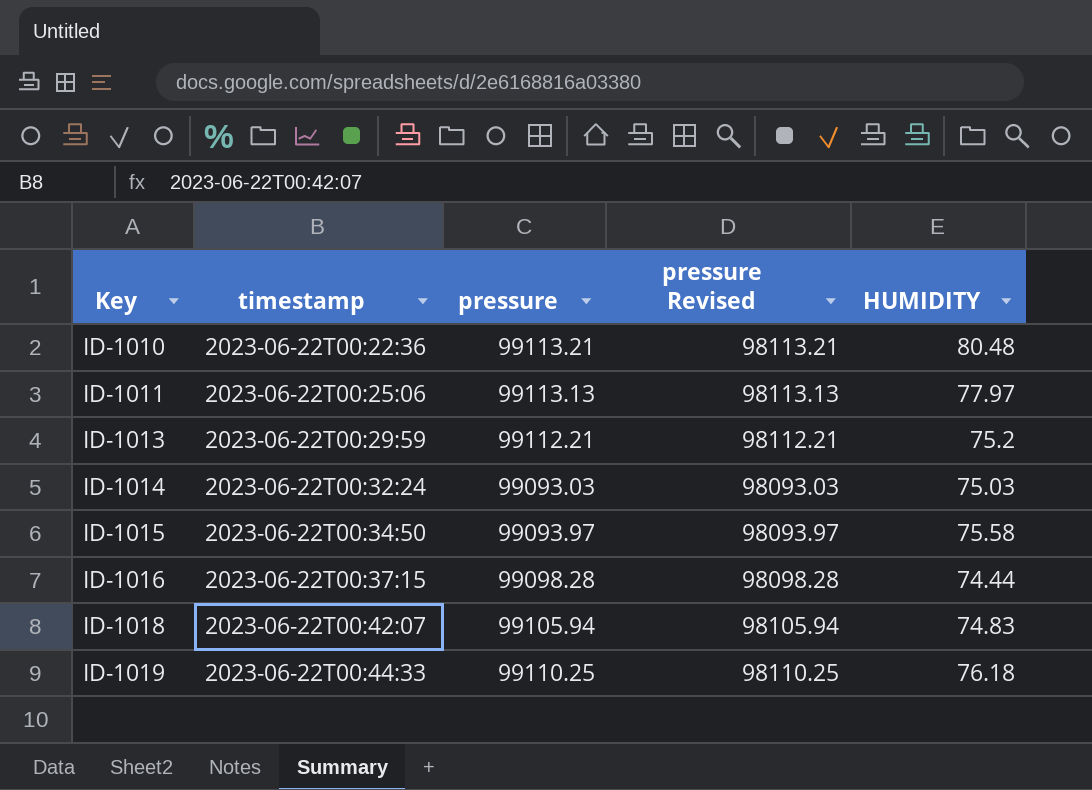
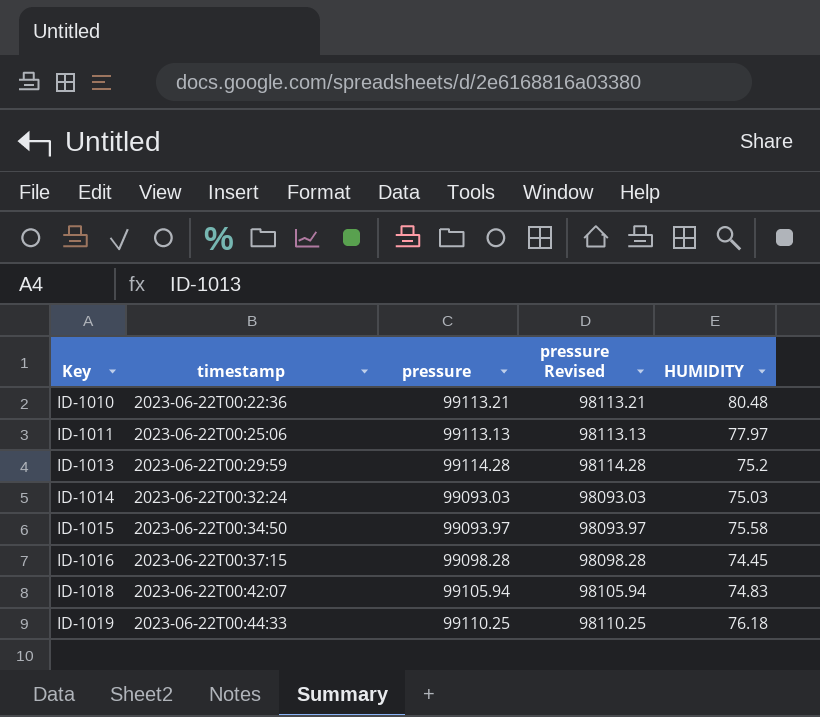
ID-1013 | pressure: 99112.21 -> 99114.28
ID-1013 | pressure Revised: 98112.21 -> 98114.28
ID-1016 | HUMIDITY: 74.44 -> 74.45

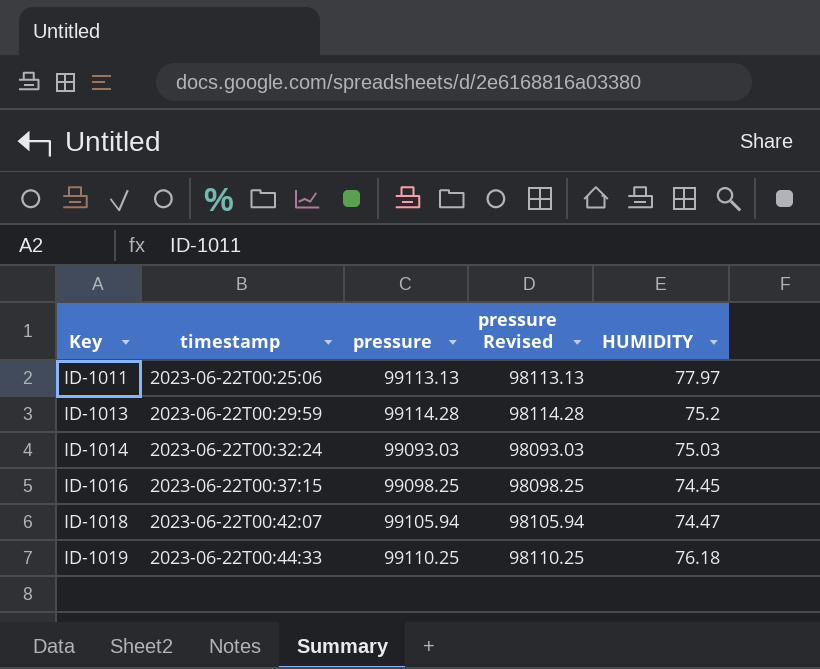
row ID-1010: 2023-06-22T00:22:36 | 99113.21 | 98113.21 | 80.48 -> none
row ID-1015: 2023-06-22T00:34:50 | 99093.97 | 98093.97 | 75.58 -> none
ID-1016 | pressure: 99098.28 -> 99098.25
ID-1016 | pressure Revised: 98098.28 -> 98098.25
ID-1018 | HUMIDITY: 74.83 -> 74.47

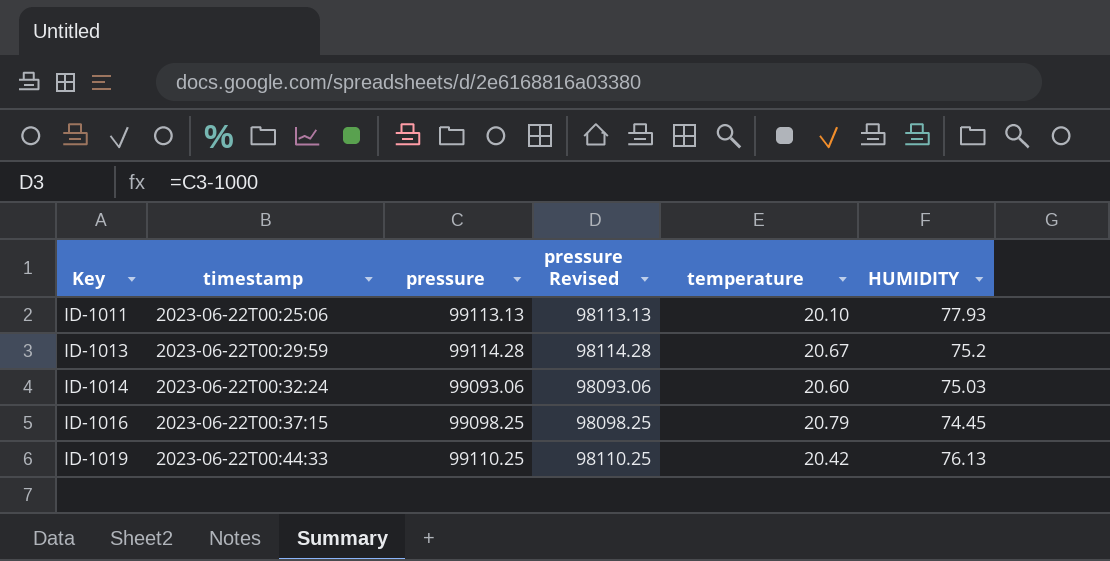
column temperature | position: none -> 5
row ID-1018: 2023-06-22T00:42:07 | 99105.94 | 98105.94 | 74.47 -> none
ID-1011 | HUMIDITY: 77.97 -> 77.93
ID-1014 | pressure: 99093.03 -> 99093.06
ID-1014 | pressure Revised: 98093.03 -> 98093.06
ID-1019 | HUMIDITY: 76.18 -> 76.13

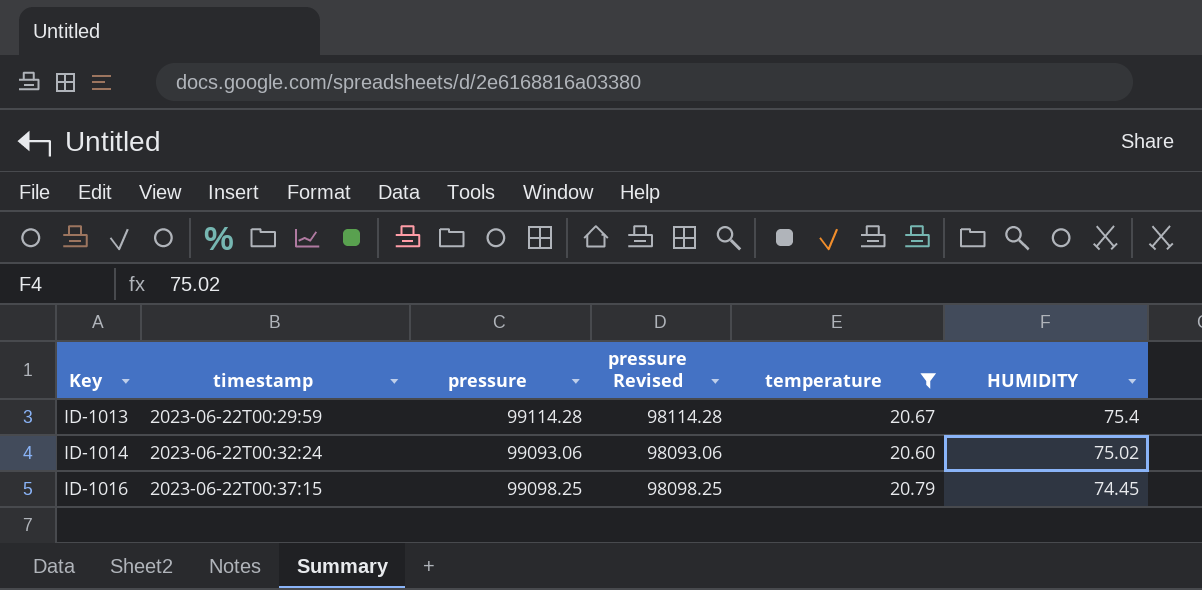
filter: none -> temperature >= 20.60
ID-1013 | HUMIDITY: 75.2 -> 75.4
ID-1014 | HUMIDITY: 75.03 -> 75.02

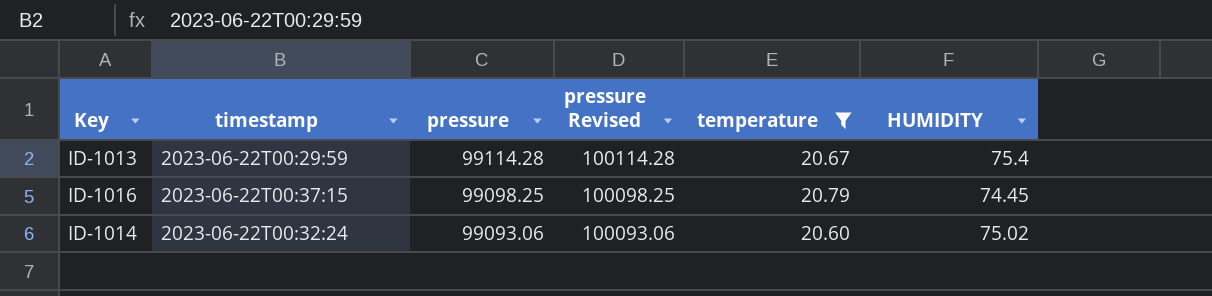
row order: Key ascending -> pressure descending
column pressure Revised | formula: [pressure] - 1000 -> [pressure] + 1000

